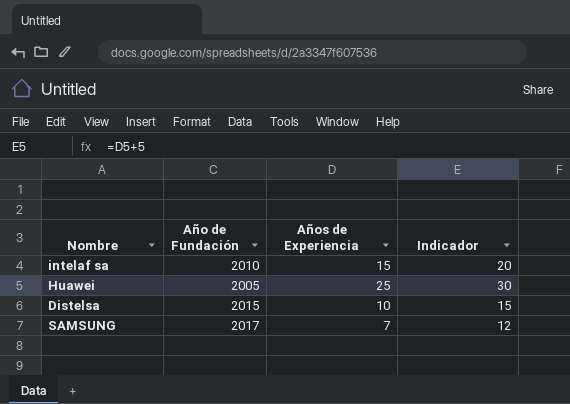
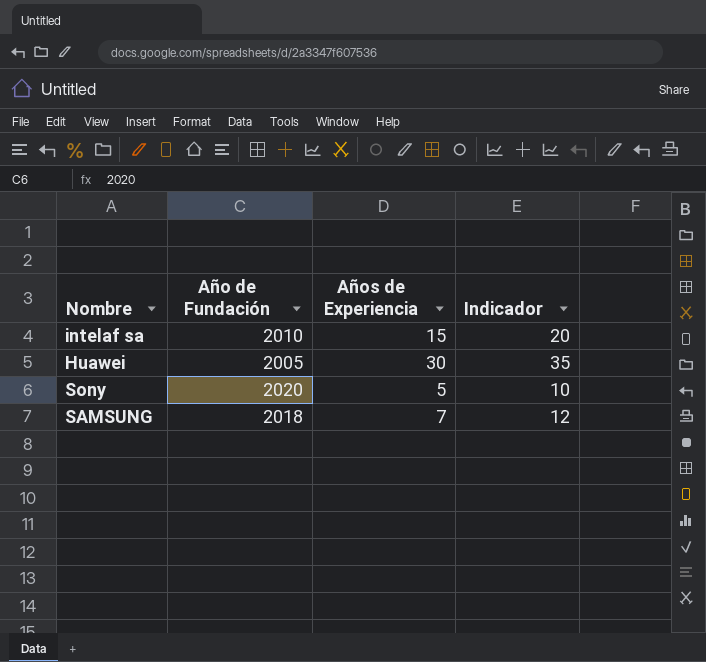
row Distelsa: 2015 | 10 | 15 -> none
Huawei | Años de Experiencia: 25 -> 30
Huawei | Indicador: 30 -> 35
row Sony: none -> 2020 | 5 | 10
SAMSUNG | Año de Fundación: 2017 -> 2018

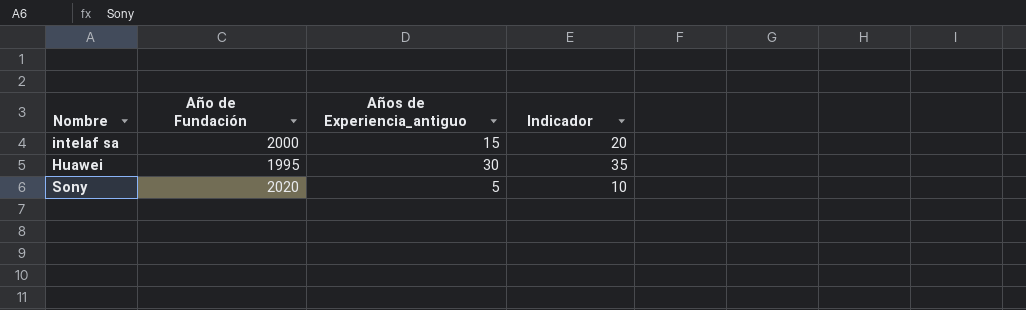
column name: Años de Experiencia -> Años de Experiencia_antiguo
row SAMSUNG: 2018 | 7 | 12 -> none
intelaf sa | Año de Fundación: 2010 -> 2000
Huawei | Año de Fundación: 2005 -> 1995

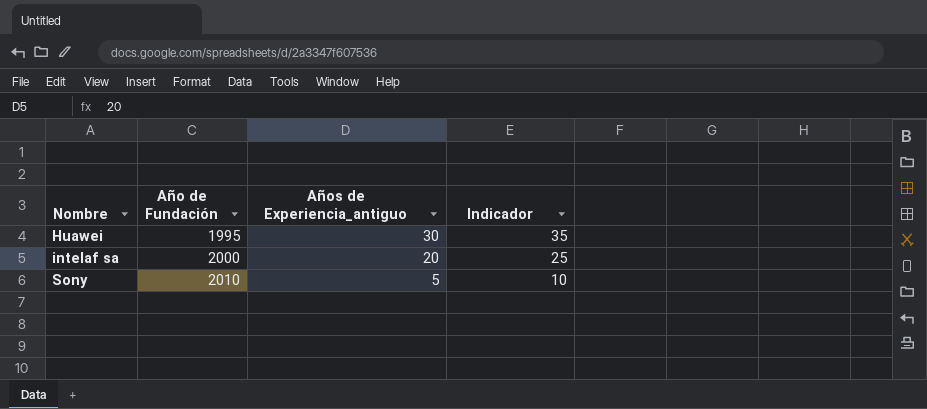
row order: none -> Nombre ascending
intelaf sa | Años de Experiencia_antiguo: 15 -> 20
intelaf sa | Indicador: 20 -> 25
Sony | Año de Fundación: 2020 -> 2010

